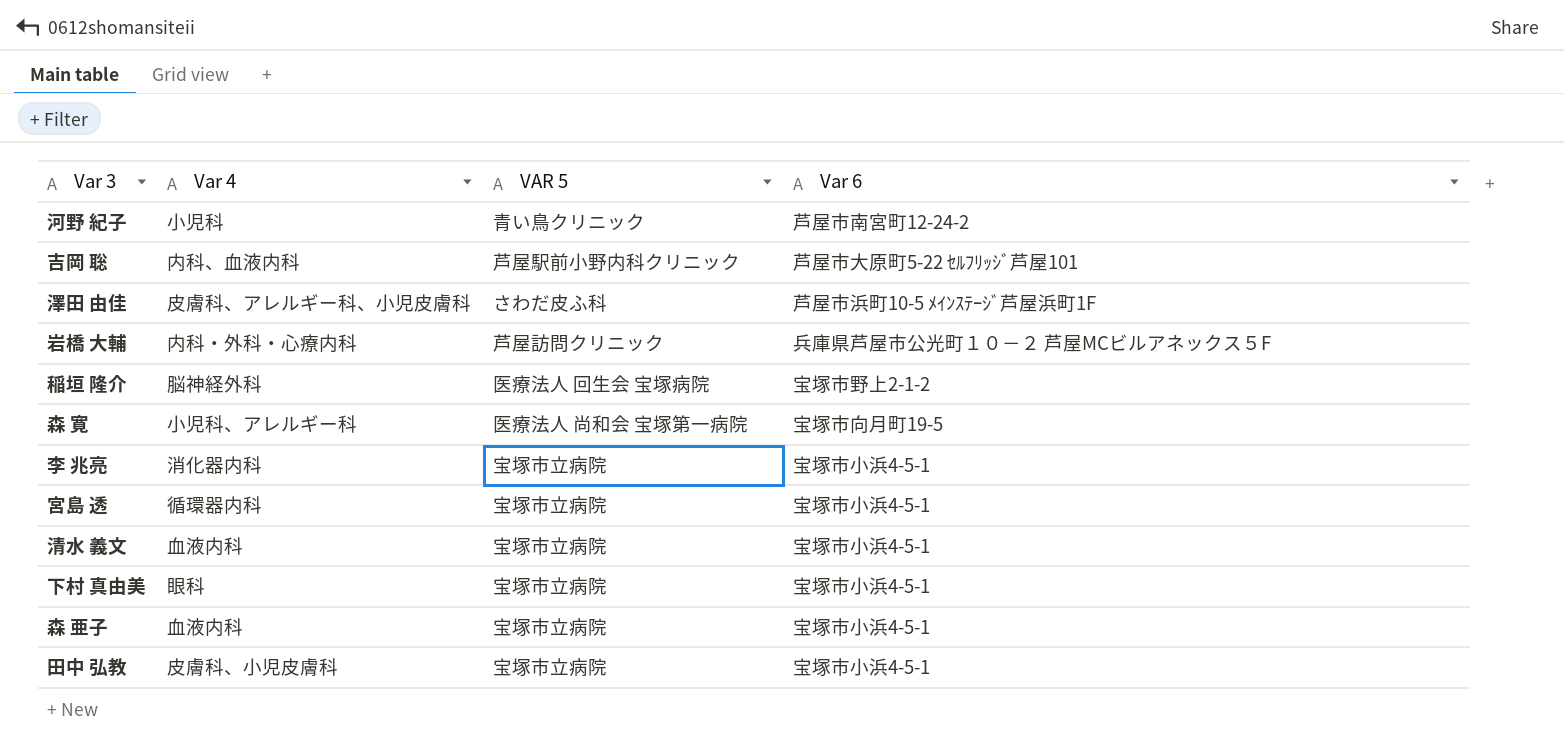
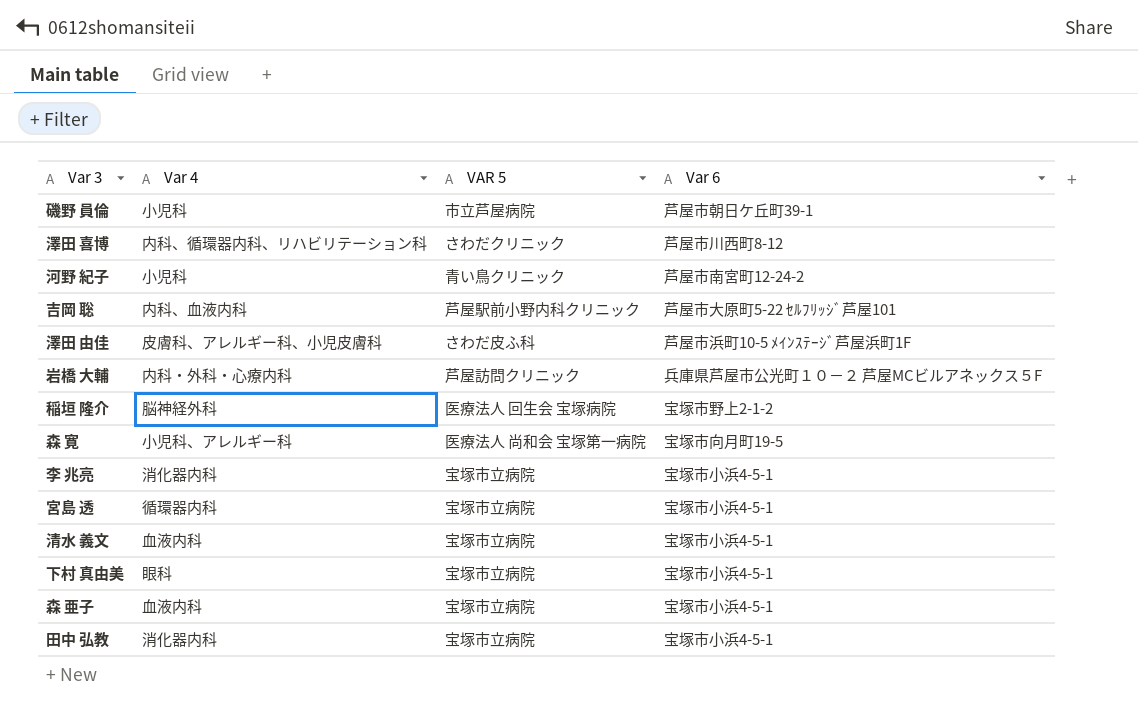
row 磯野 員倫: none -> 小児科 | 市立芦屋病院 | 芦屋市朝日ケ丘町39-1
row 澤田 喜博: none -> 内科、循環器内科、リハビリテーション科 | さわだクリニック | 芦屋市川西町8-12
田中 弘教 | Var 4: 皮膚科、小児皮膚科 -> 消化器内科

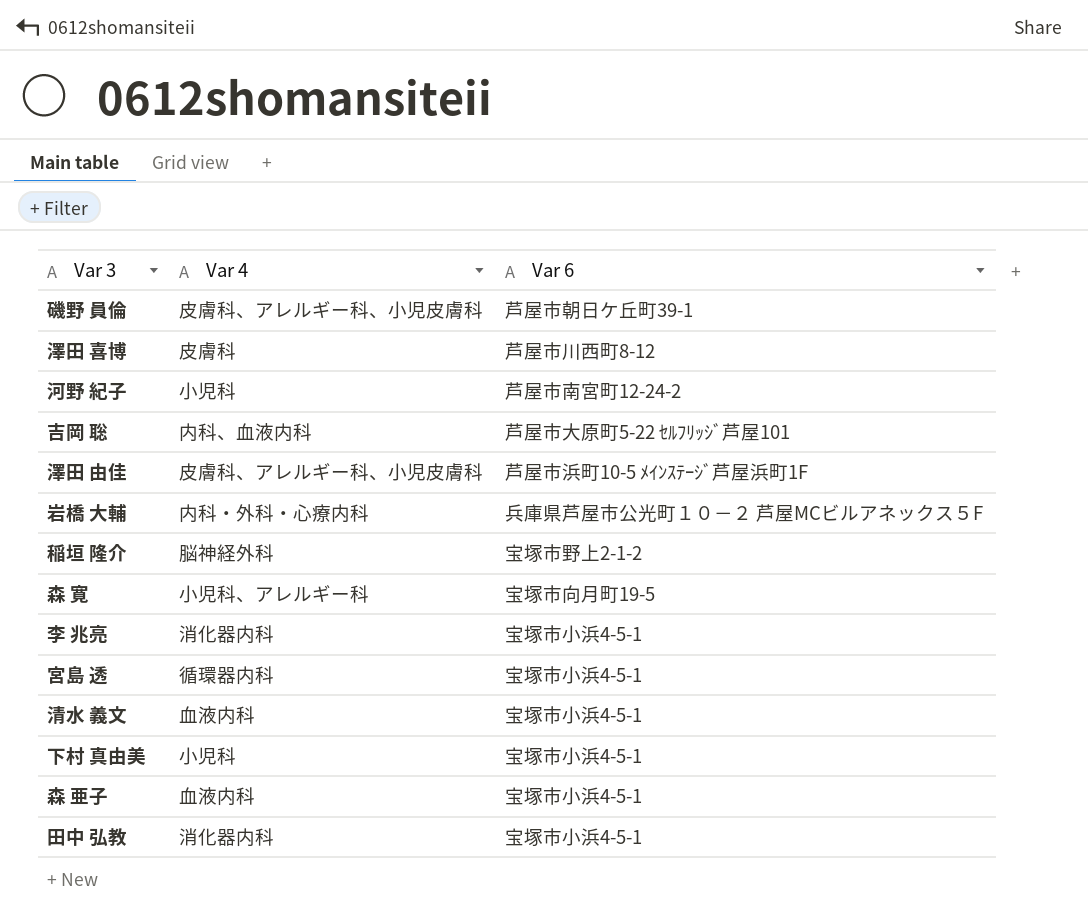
column VAR 5 | position: 3 -> none
磯野 員倫 | Var 4: 小児科 -> 皮膚科、アレルギー科、小児皮膚科
澤田 喜博 | Var 4: 内科、循環器内科、リハビリテーション科 -> 皮膚科
下村 真由美 | Var 4: 眼科 -> 小児科

